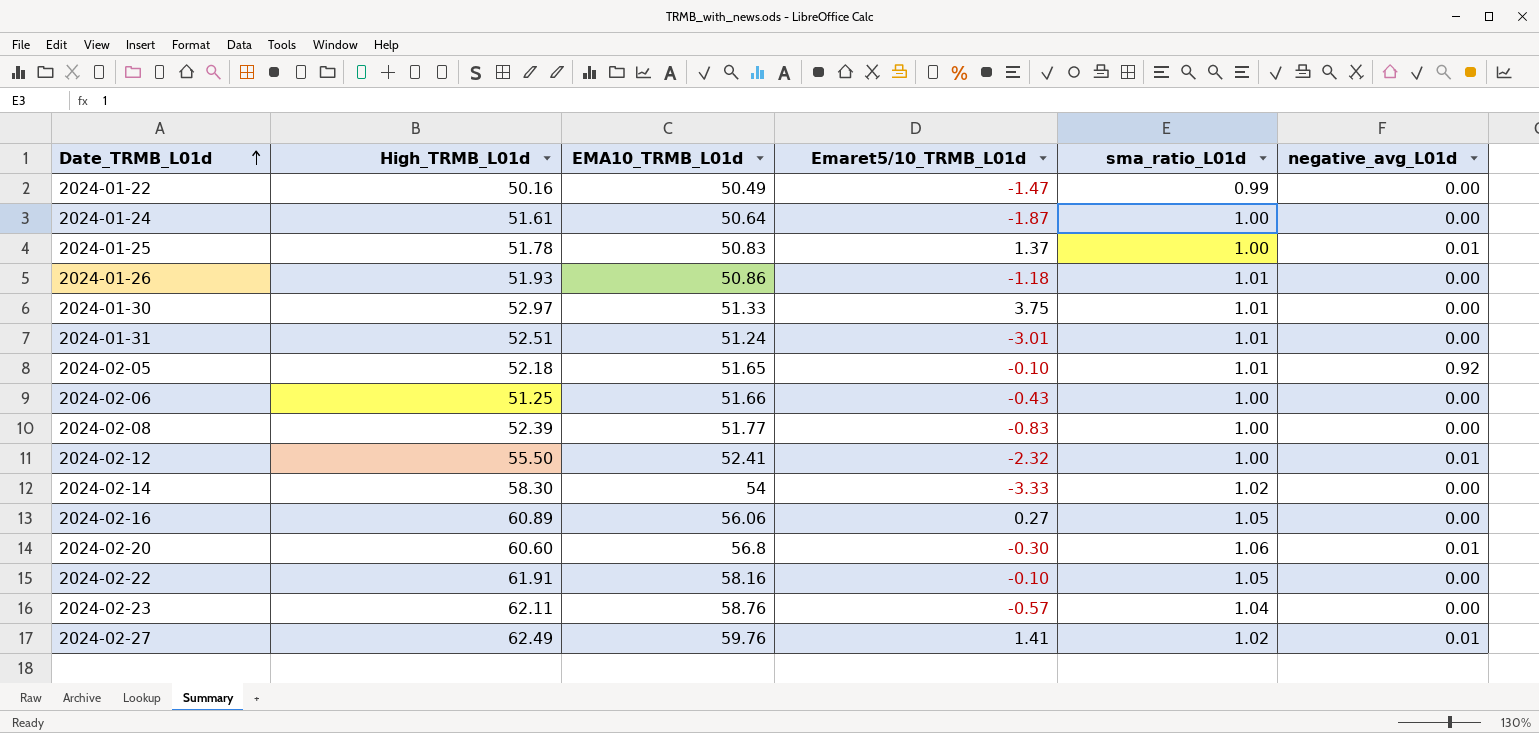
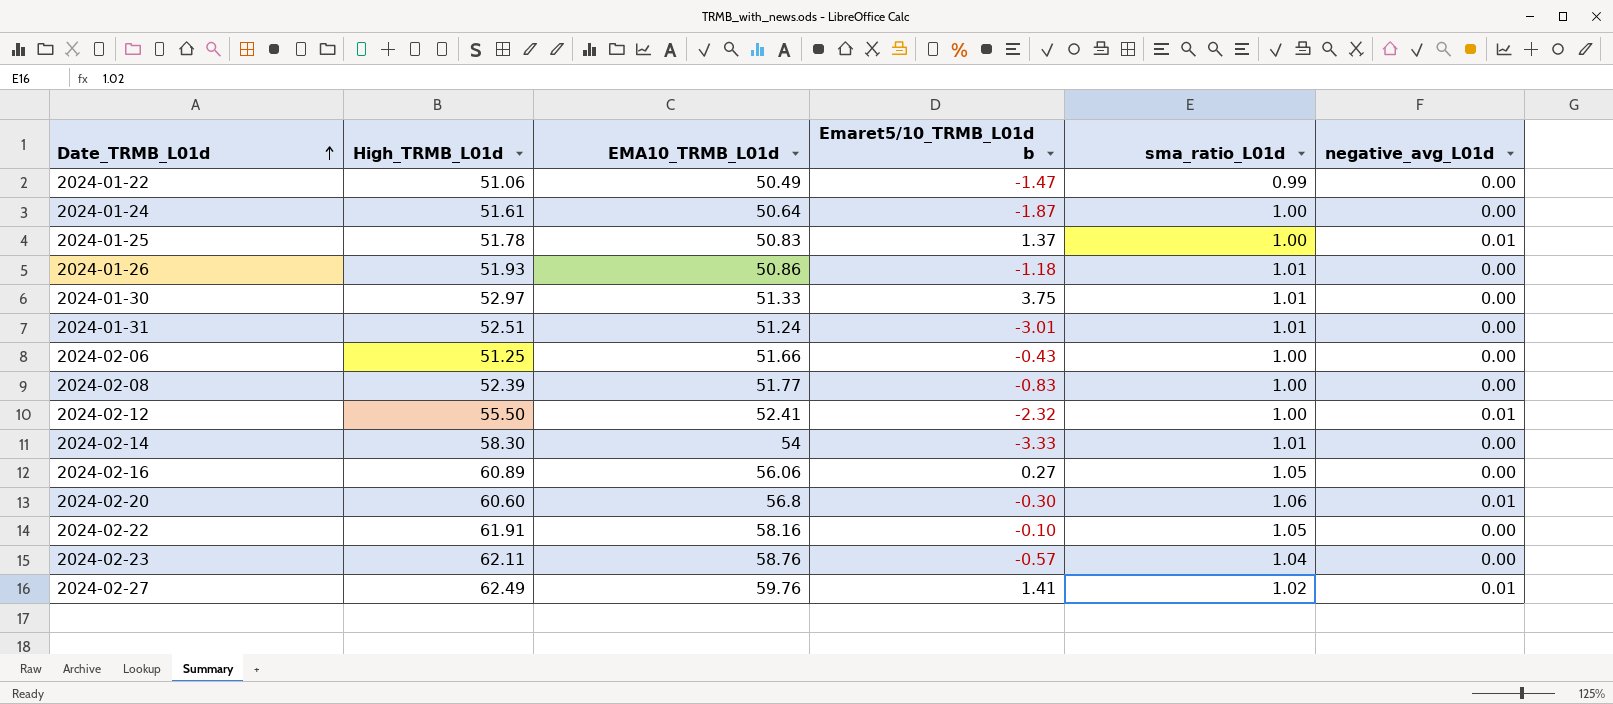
column name: Emaret5/10_TRMB_L01d -> Emaret5/10_TRMB_L01d b
row 2024-02-05: 52.18 | 51.65 | -0.10 | 1.01 | 0.92 -> none
2024-01-22 | High_TRMB_L01d: 50.16 -> 51.06
2024-02-14 | sma_ratio_L01d: 1.02 -> 1.01

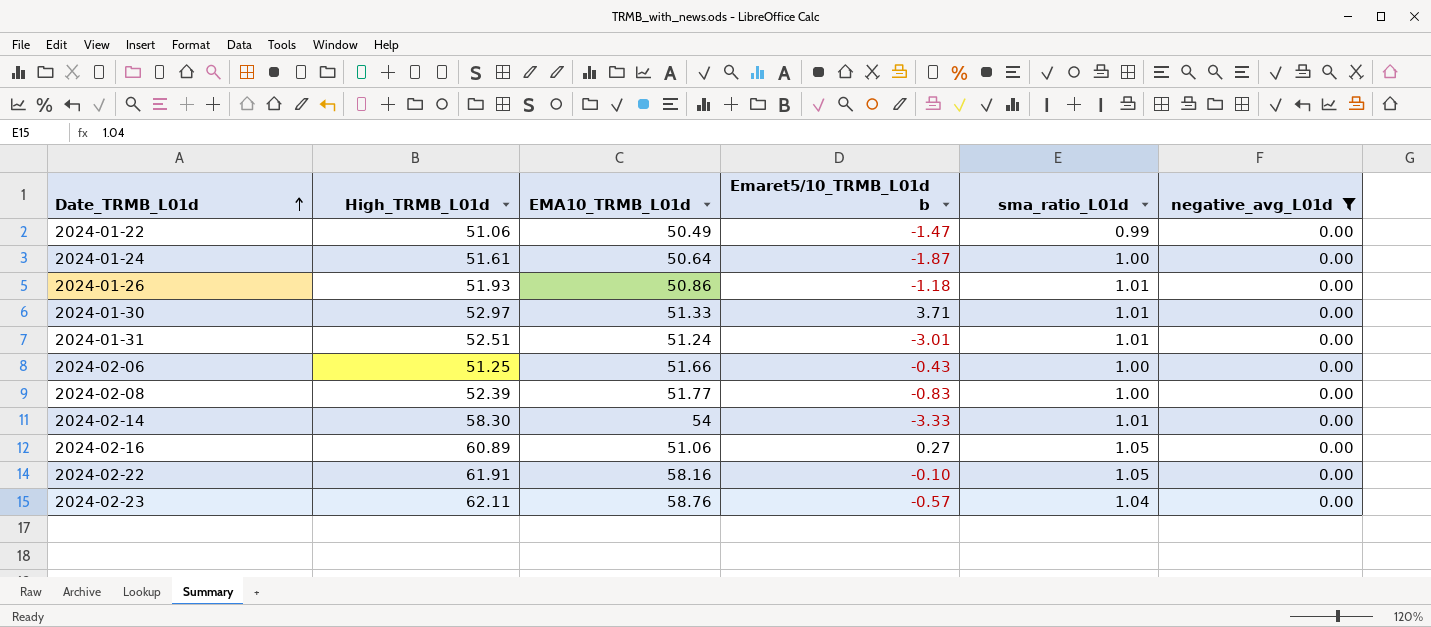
filter: none -> negative_avg_L01d = 0.00
2024-01-30 | Emaret5/10_TRMB_L01d b: 3.75 -> 3.71
2024-02-16 | EMA10_TRMB_L01d: 56.06 -> 51.06

